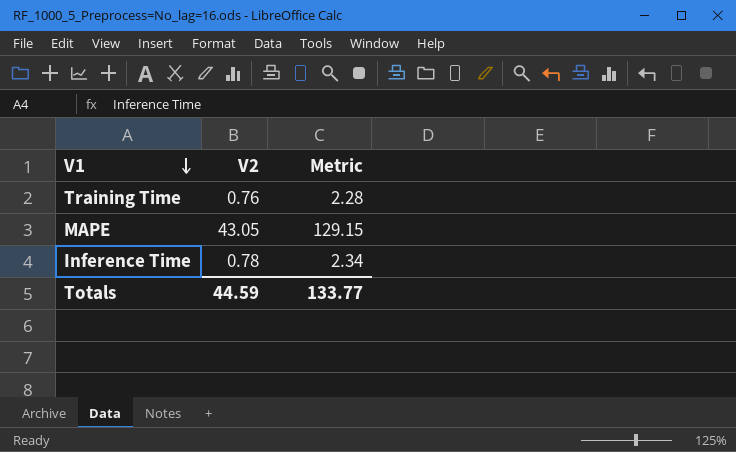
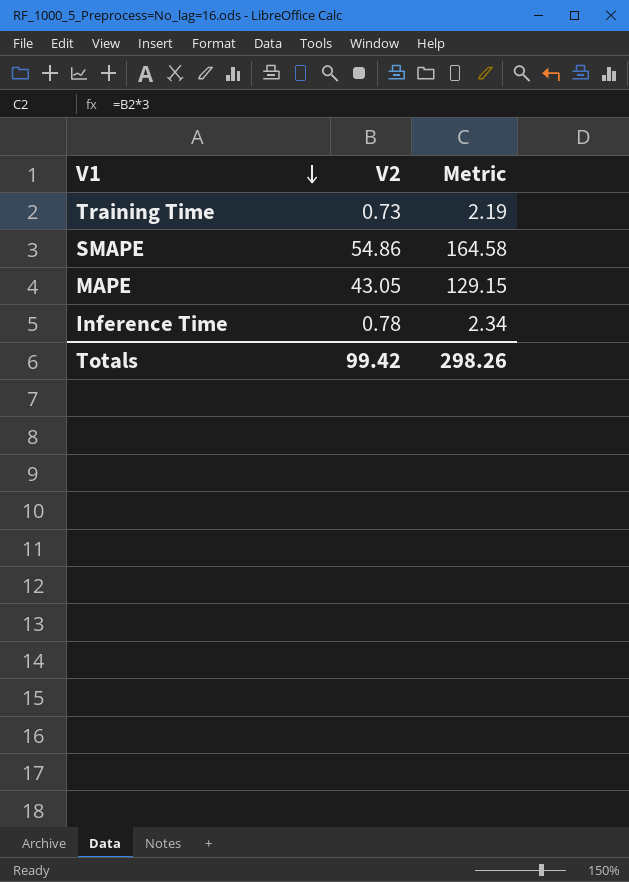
Training Time | V2: 0.76 -> 0.73
Training Time | Metric: 2.28 -> 2.19
row SMAPE: none -> 54.86 | 164.58
Totals | V2: 44.59 -> 99.42
Totals | Metric: 133.77 -> 298.26

